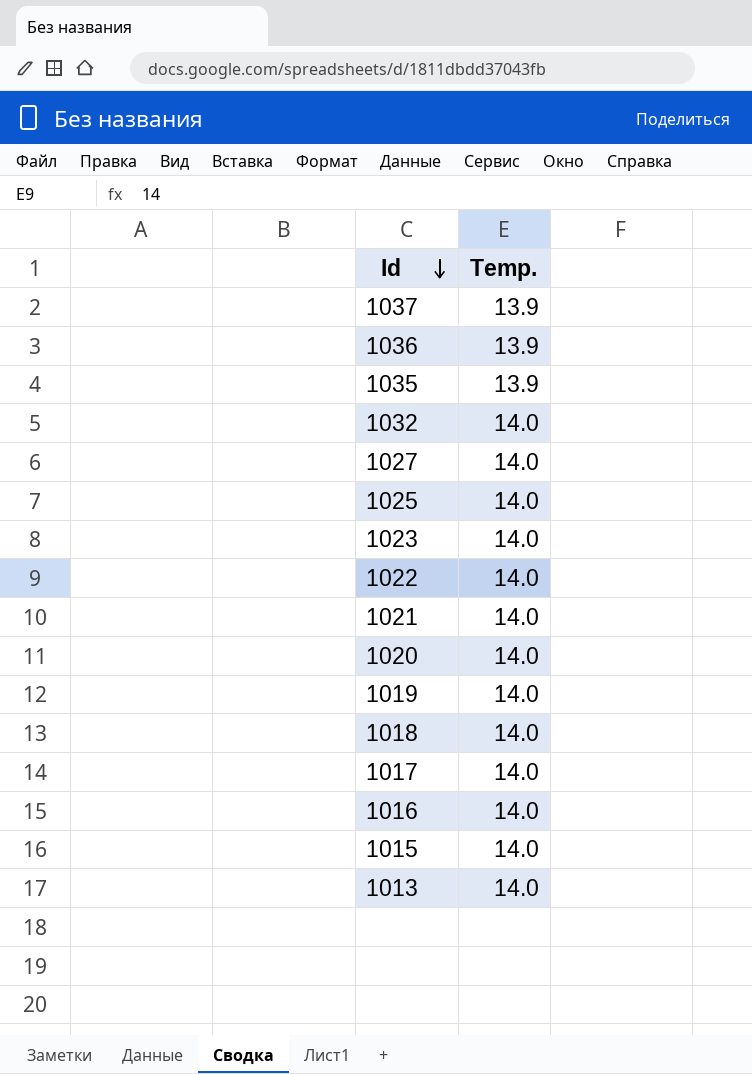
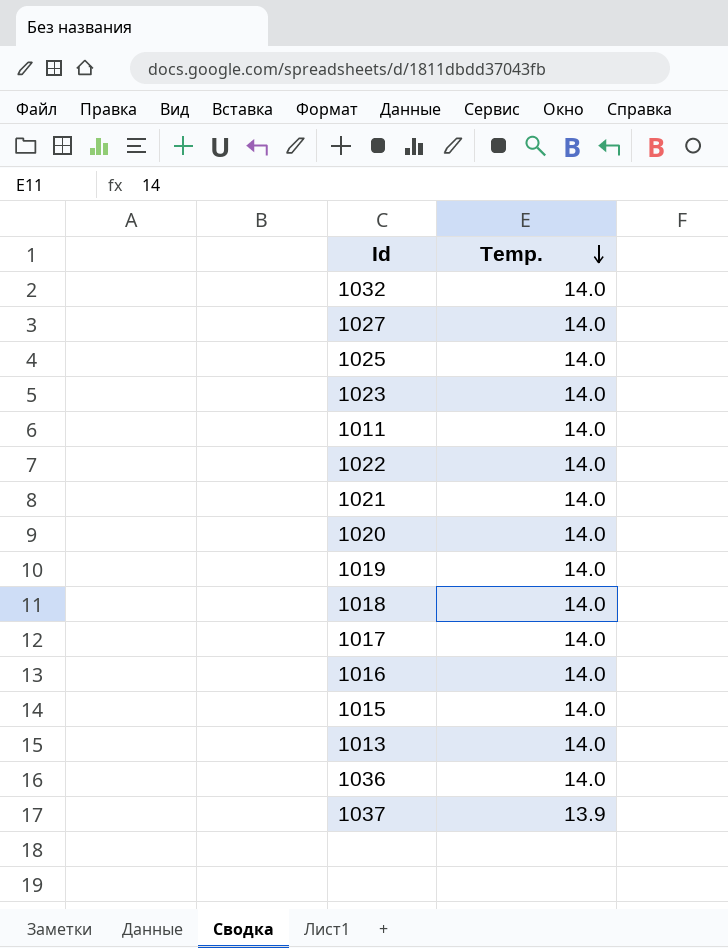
row order: Id descending -> Temp. descending
row 1035: 13.9 -> none
row 1011: none -> 14.0
1036 | Temp.: 13.9 -> 14.0

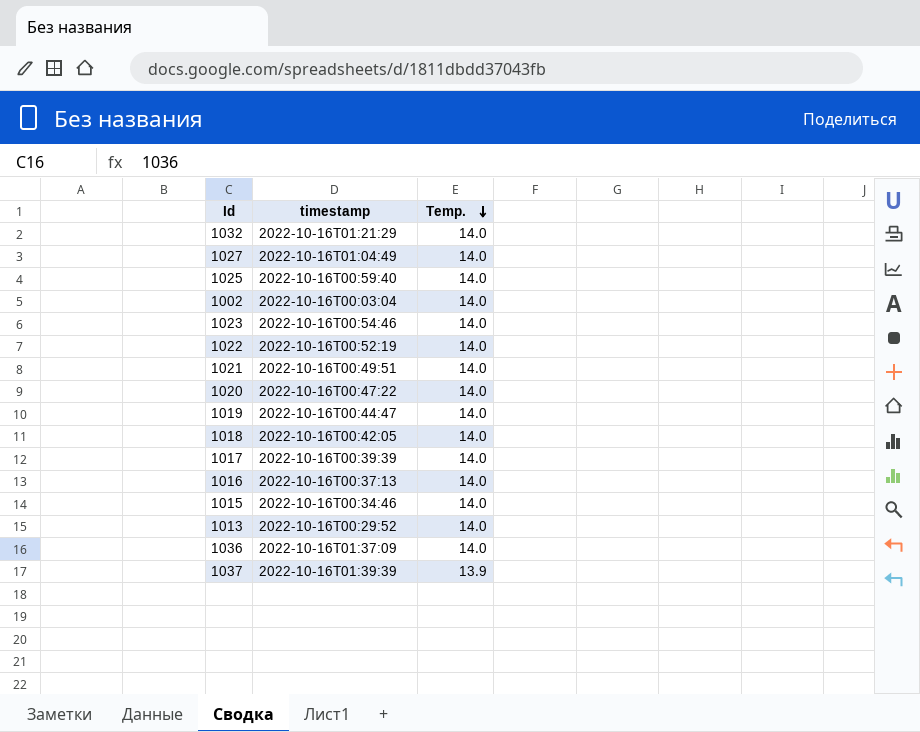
column timestamp | position: none -> 2
row 1011: 14.0 -> none
row 1002: none -> 2022-10-16T00:03:04 | 14.0

